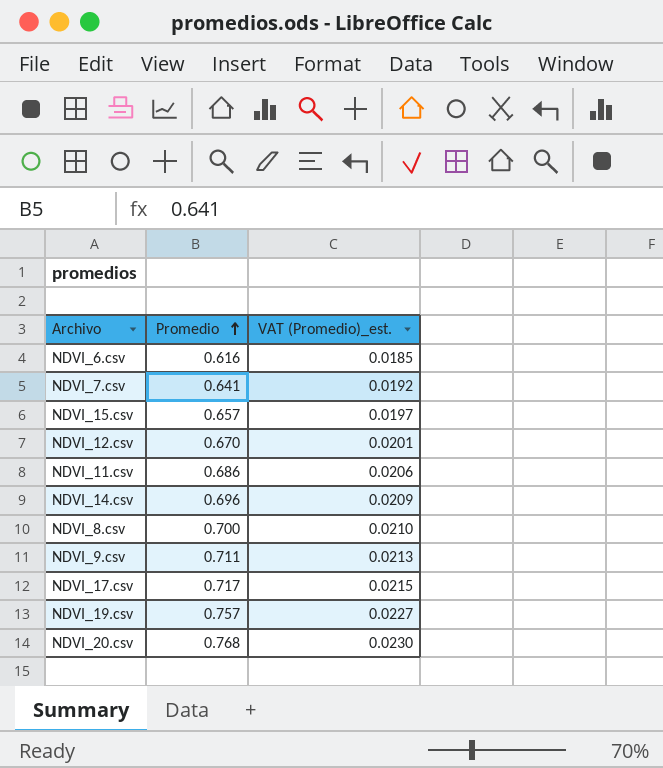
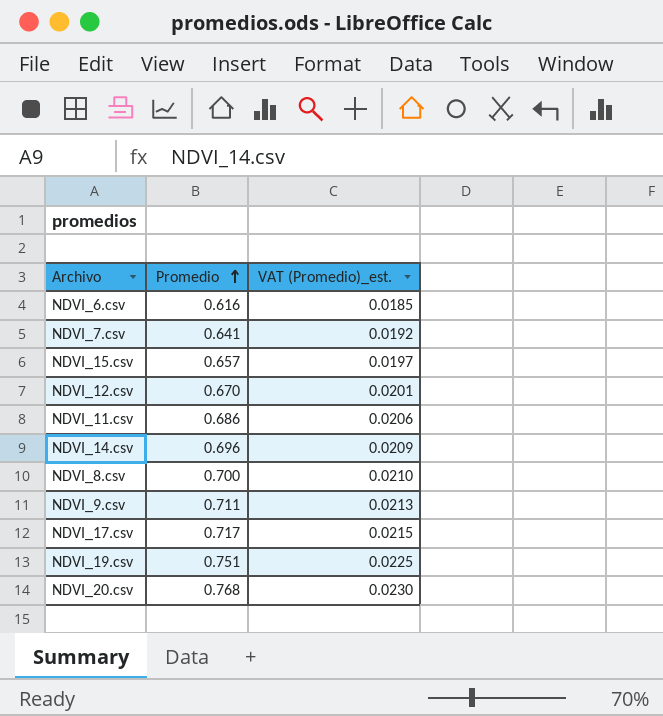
NDVI_19.csv | Promedio: 0.757 -> 0.751
NDVI_19.csv | VAT (Promedio)_est.: 0.0227 -> 0.0225

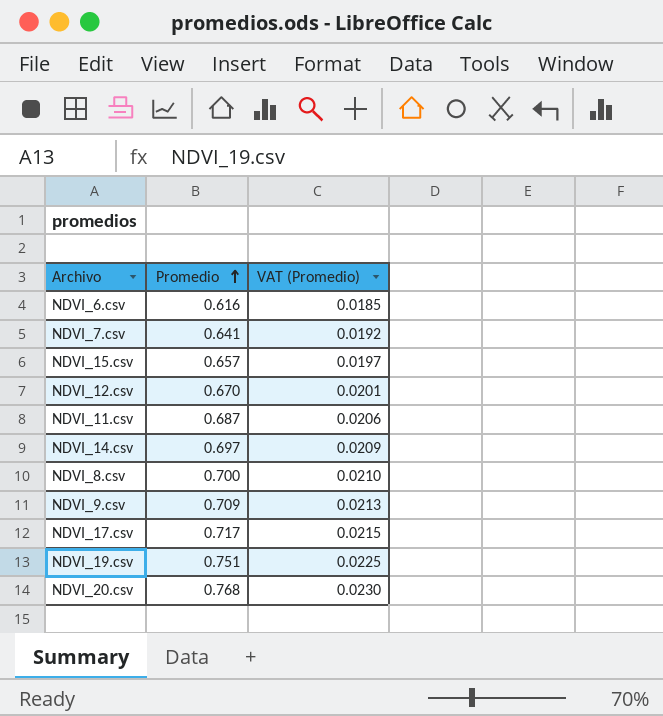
column name: VAT (Promedio)_est. -> VAT (Promedio)
NDVI_11.csv | Promedio: 0.686 -> 0.687
NDVI_14.csv | Promedio: 0.696 -> 0.697
NDVI_9.csv | Promedio: 0.711 -> 0.709

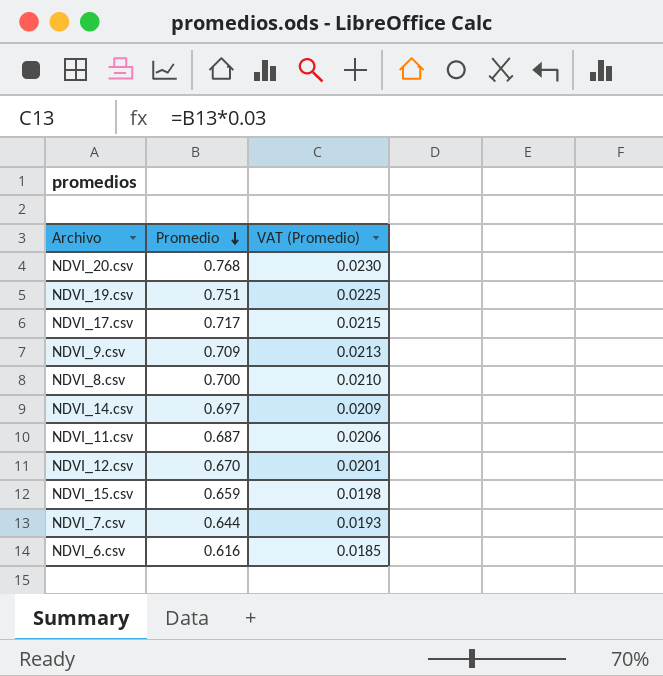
row order: Promedio ascending -> Promedio descending
NDVI_15.csv | Promedio: 0.657 -> 0.659
NDVI_15.csv | VAT (Promedio): 0.0197 -> 0.0198
NDVI_7.csv | Promedio: 0.641 -> 0.644
NDVI_7.csv | VAT (Promedio): 0.0192 -> 0.0193

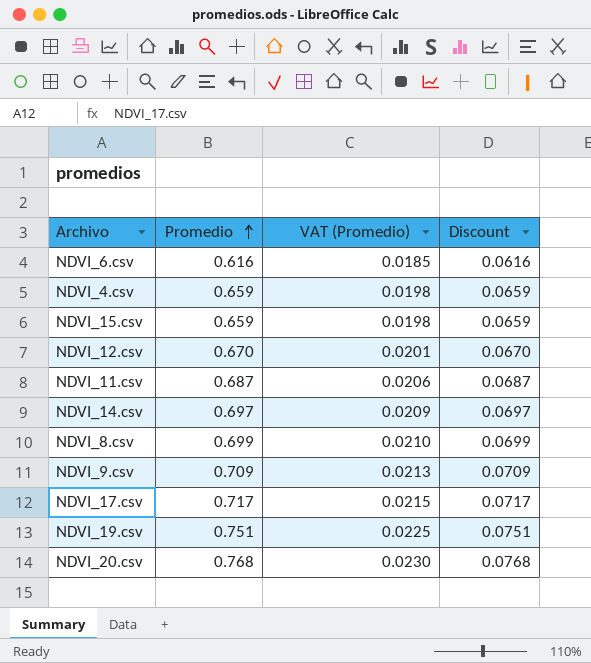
row order: Promedio descending -> Promedio ascending
column Discount | formula: none -> [Promedio] * 0.1
row NDVI_7.csv: 0.644 | 0.0193 -> none
row NDVI_4.csv: none -> 0.659 | 0.0198 | 0.0659
NDVI_8.csv | Promedio: 0.700 -> 0.699

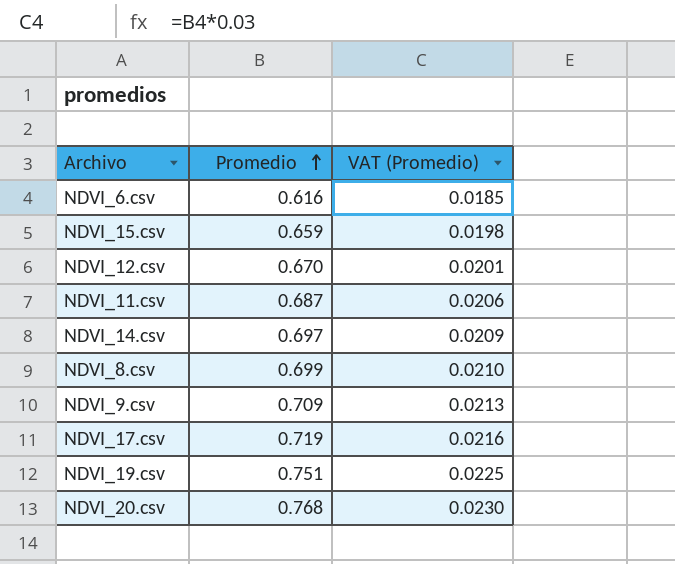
column Discount | formula: [Promedio] * 0.1 -> none
row NDVI_4.csv: 0.659 | 0.0198 | 0.0659 -> none
NDVI_17.csv | Promedio: 0.717 -> 0.719
NDVI_17.csv | VAT (Promedio): 0.0215 -> 0.0216

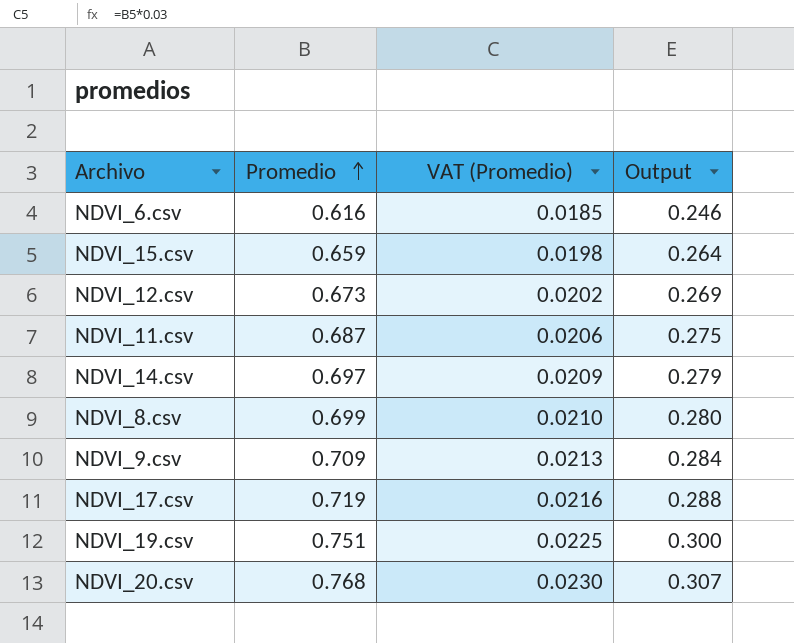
column Output | formula: none -> [Promedio] * 0.4
NDVI_12.csv | Promedio: 0.670 -> 0.673
NDVI_12.csv | VAT (Promedio): 0.0201 -> 0.0202

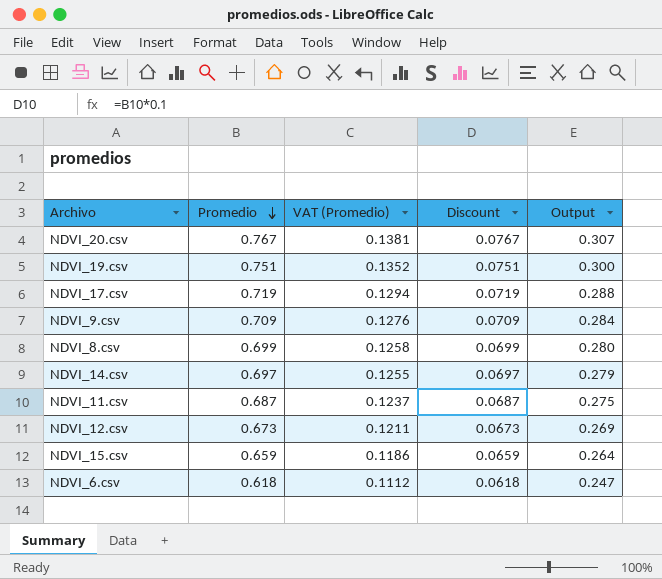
row order: Promedio ascending -> Promedio descending
column VAT (Promedio) | formula: [Promedio] * 0.03 -> [Promedio] * 0.18
column Discount | formula: none -> [Promedio] * 0.1
NDVI_20.csv | Promedio: 0.768 -> 0.767
NDVI_6.csv | Promedio: 0.616 -> 0.618
NDVI_6.csv | Output: 0.246 -> 0.247

